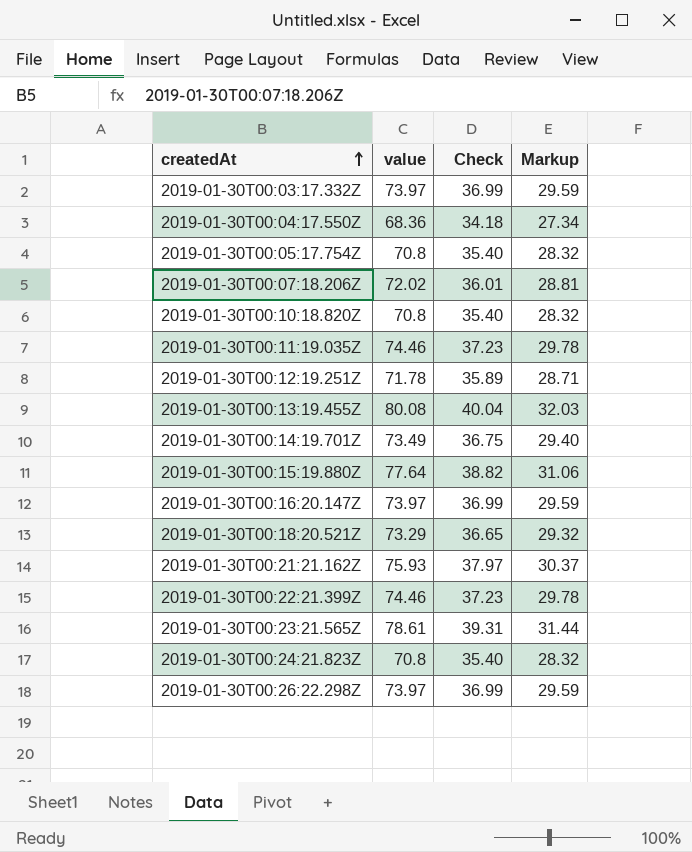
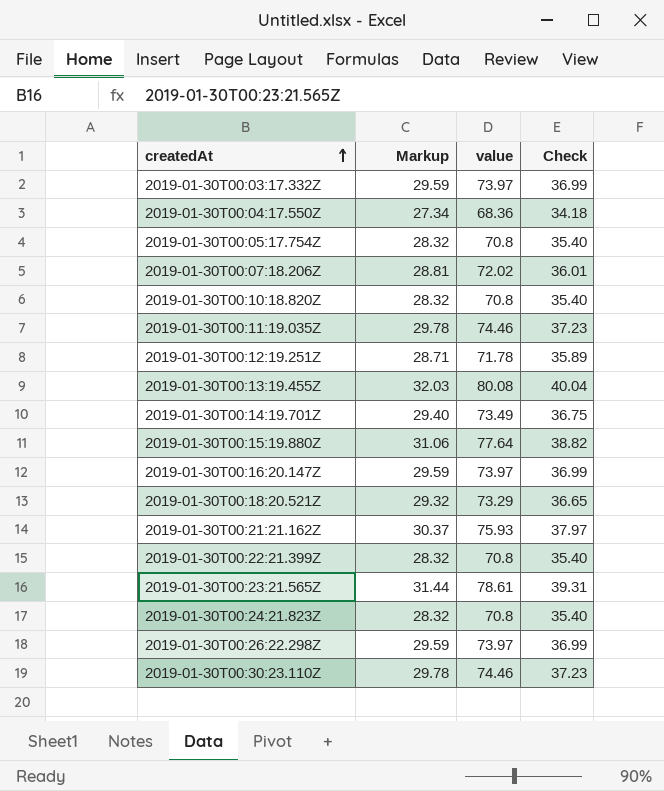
column Markup | position: 4 -> 2
2019-01-30T00:22:21.399Z | Markup: 29.78 -> 28.32
2019-01-30T00:22:21.399Z | value: 74.46 -> 70.8
2019-01-30T00:22:21.399Z | Check: 37.23 -> 35.40
row 2019-01-30T00:30:23.110Z: none -> 29.78 | 74.46 | 37.23

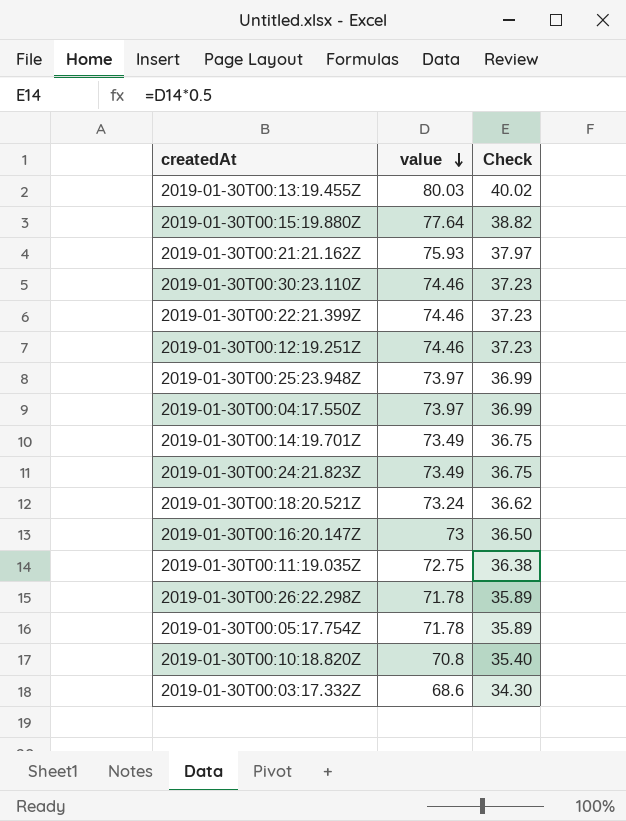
row order: createdAt ascending -> value descending
column Markup | formula: [value] * 0.4 -> none
row 2019-01-30T00:07:18.206Z: 28.81 | 72.02 | 36.01 -> none
row 2019-01-30T00:23:21.565Z: 31.44 | 78.61 | 39.31 -> none
2019-01-30T00:13:19.455Z | value: 80.08 -> 80.03
2019-01-30T00:13:19.455Z | Check: 40.04 -> 40.02
2019-01-30T00:22:21.399Z | value: 70.8 -> 74.46
2019-01-30T00:22:21.399Z | Check: 35.40 -> 37.23
2019-01-30T00:12:19.251Z | value: 71.78 -> 74.46
2019-01-30T00:12:19.251Z | Check: 35.89 -> 37.23
row 2019-01-30T00:25:23.948Z: none -> 73.97 | 36.99
2019-01-30T00:04:17.550Z | value: 68.36 -> 73.97
2019-01-30T00:04:17.550Z | Check: 34.18 -> 36.99
2019-01-30T00:24:21.823Z | value: 70.8 -> 73.49
2019-01-30T00:24:21.823Z | Check: 35.40 -> 36.75
2019-01-30T00:18:20.521Z | value: 73.29 -> 73.24
2019-01-30T00:18:20.521Z | Check: 36.65 -> 36.62
2019-01-30T00:16:20.147Z | value: 73.97 -> 73
2019-01-30T00:16:20.147Z | Check: 36.99 -> 36.50
2019-01-30T00:11:19.035Z | value: 74.46 -> 72.75
2019-01-30T00:11:19.035Z | Check: 37.23 -> 36.38
2019-01-30T00:26:22.298Z | value: 73.97 -> 71.78
2019-01-30T00:26:22.298Z | Check: 36.99 -> 35.89
2019-01-30T00:05:17.754Z | value: 70.8 -> 71.78
2019-01-30T00:05:17.754Z | Check: 35.40 -> 35.89
2019-01-30T00:03:17.332Z | value: 73.97 -> 68.6
2019-01-30T00:03:17.332Z | Check: 36.99 -> 34.30

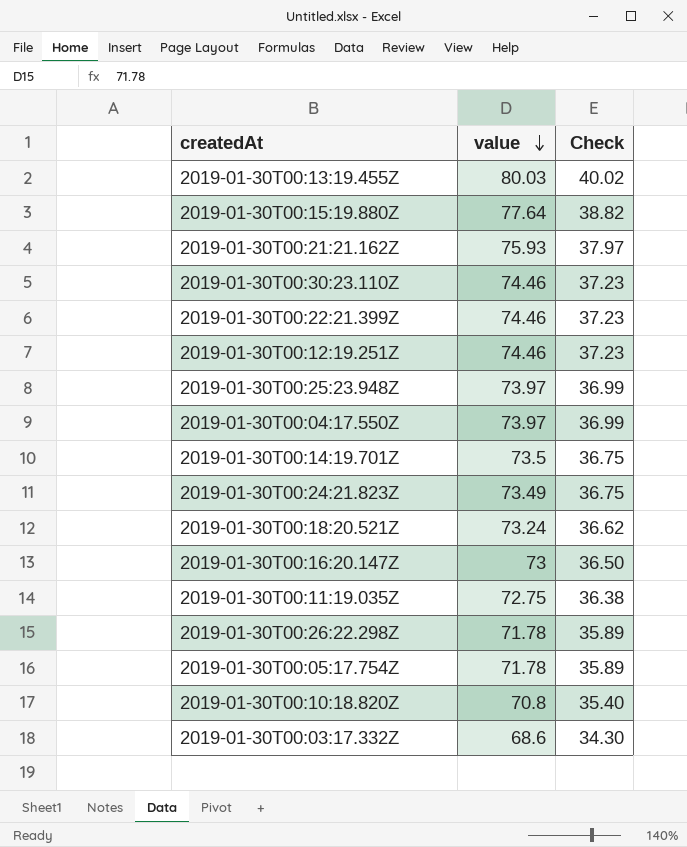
2019-01-30T00:14:19.701Z | value: 73.49 -> 73.5

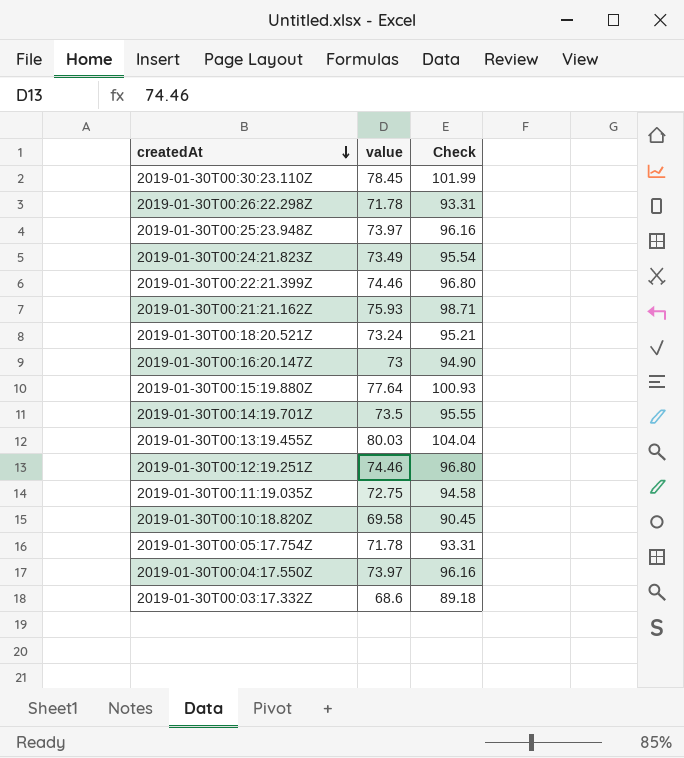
row order: value descending -> createdAt descending
column Check | formula: [value] * 0.5 -> [value] * 1.3
2019-01-30T00:30:23.110Z | value: 74.46 -> 78.45
2019-01-30T00:10:18.820Z | value: 70.8 -> 69.58

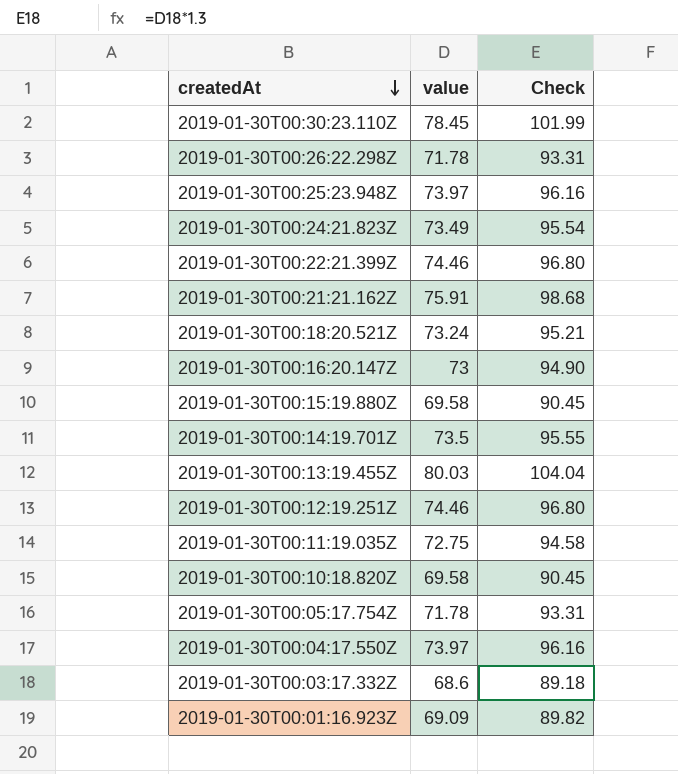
2019-01-30T00:21:21.162Z | value: 75.93 -> 75.91
2019-01-30T00:21:21.162Z | Check: 98.71 -> 98.68
2019-01-30T00:15:19.880Z | value: 77.64 -> 69.58
2019-01-30T00:15:19.880Z | Check: 100.93 -> 90.45
row 2019-01-30T00:01:16.923Z: none -> 69.09 | 89.82

